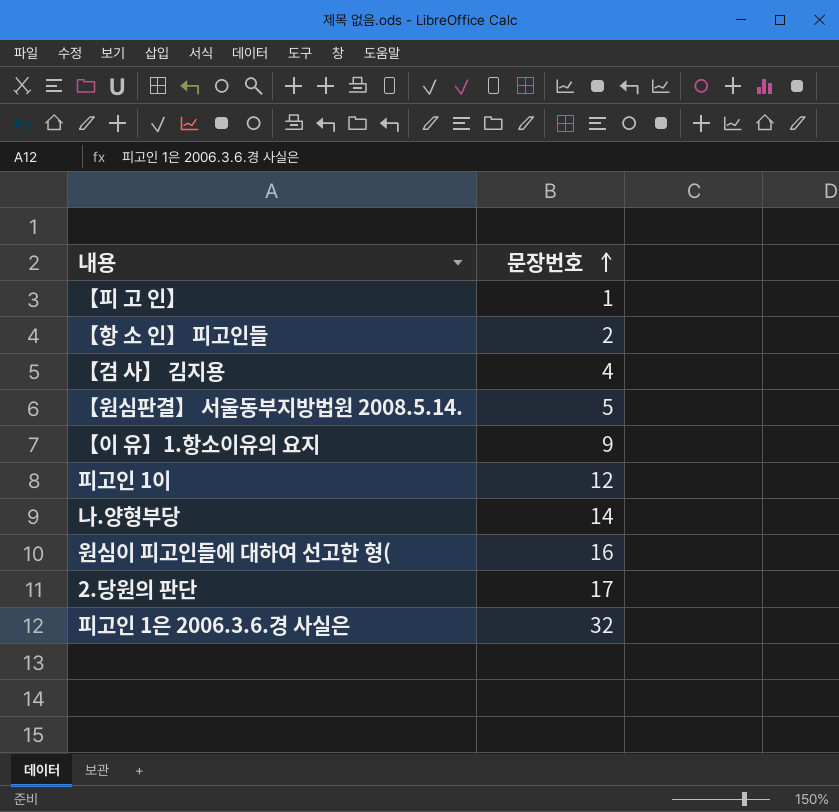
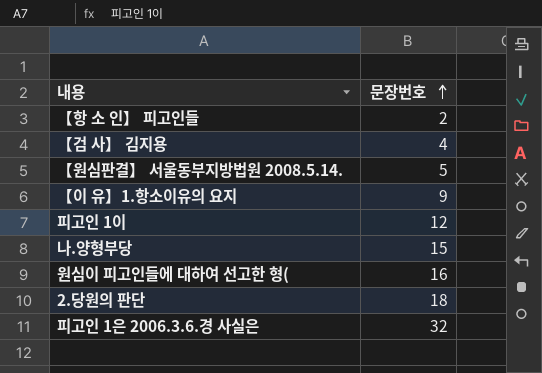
row 【피 고 인】: 1 -> none
나.양형부당 | 문장번호: 14 -> 15
2.당원의 판단 | 문장번호: 17 -> 18

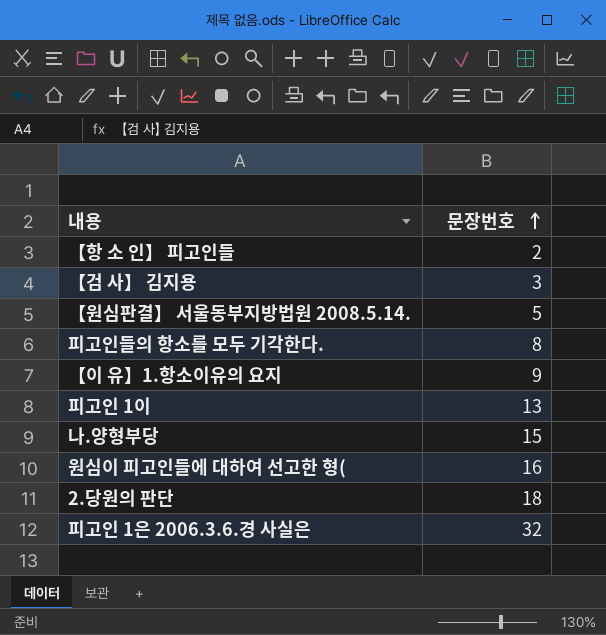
【검 사】 김지용 | 문장번호: 4 -> 3
row 피고인들의 항소를 모두 기각한다.: none -> 8
피고인 1이 | 문장번호: 12 -> 13

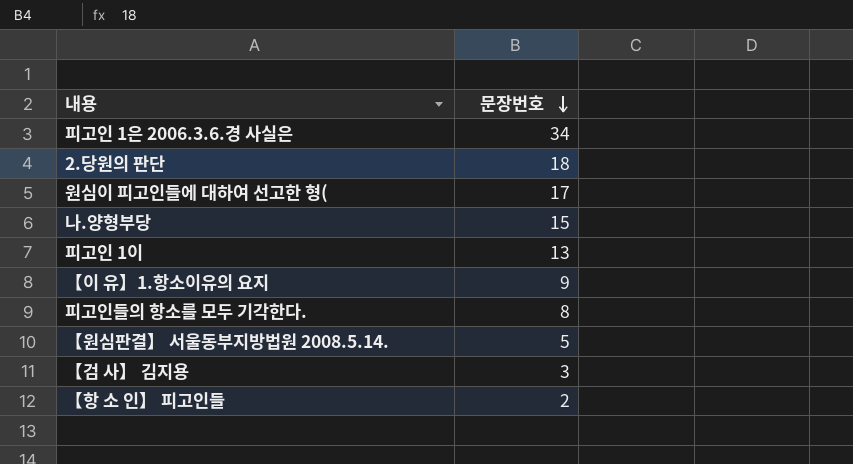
row order: 문장번호 ascending -> 문장번호 descending
피고인 1은 2006.3.6.경 사실은 | 문장번호: 32 -> 34
원심이 피고인들에 대하여 선고한 형( | 문장번호: 16 -> 17

